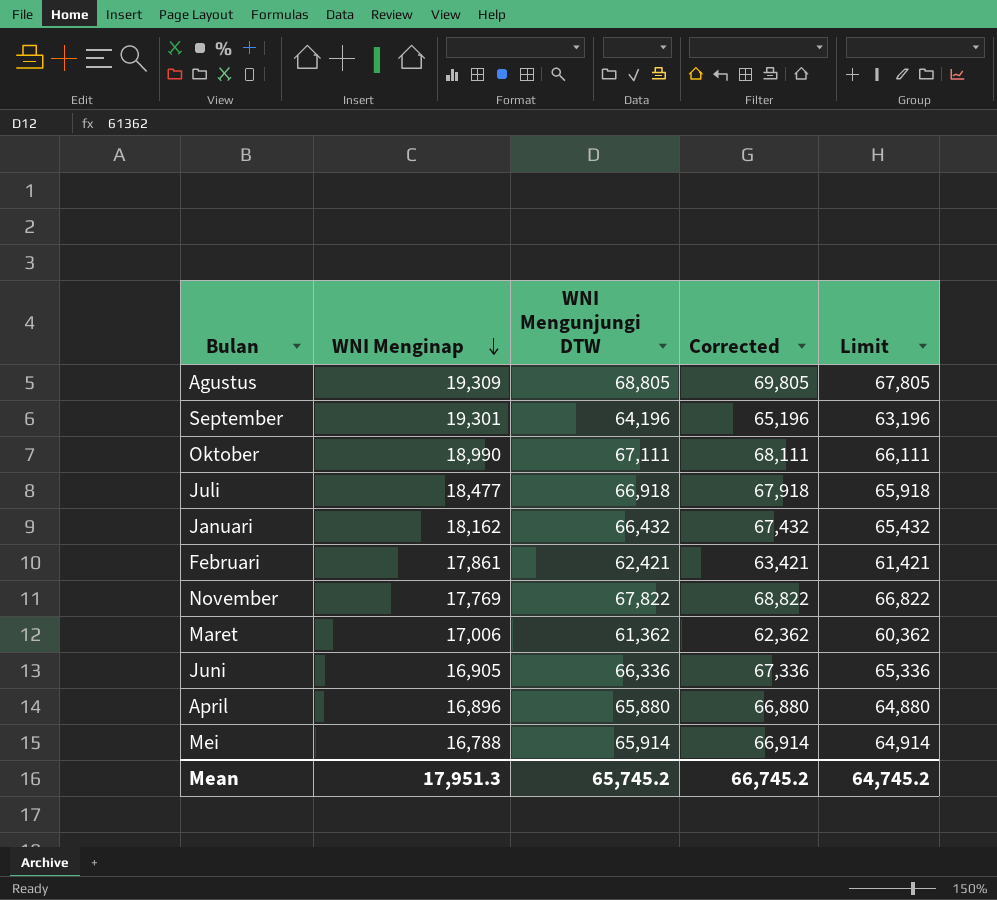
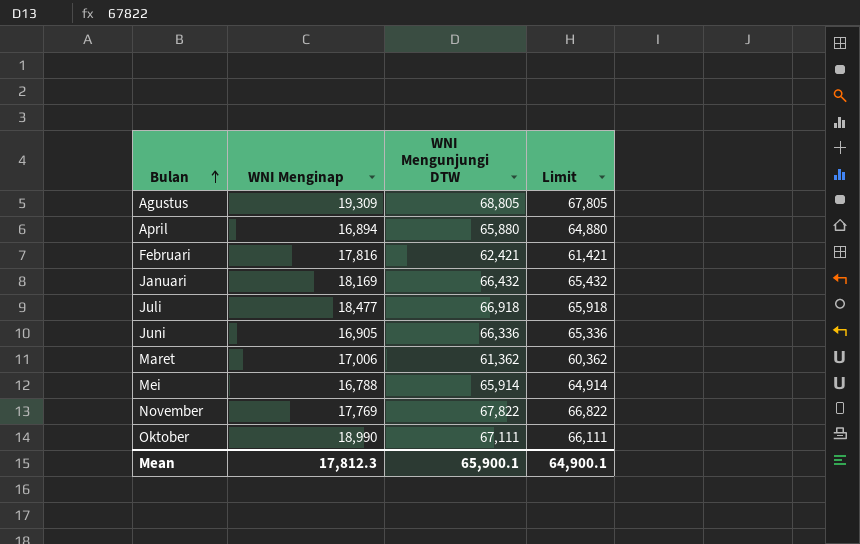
row order: WNI Menginap descending -> Bulan ascending
column Corrected | formula: [WNI Mengunjungi DTW] + 1000 -> none
row September: 19,301 | 64,196 | 65,196 | 63,196 -> none
April | WNI Menginap: 16,896 -> 16,894
Februari | WNI Menginap: 17,861 -> 17,816
Januari | WNI Menginap: 18,162 -> 18,169
Mean | WNI Menginap: 17,951.3 -> 17,812.3
Mean | WNI Mengunjungi DTW: 65,745.2 -> 65,900.1
Mean | Limit: 64,745.2 -> 64,900.1

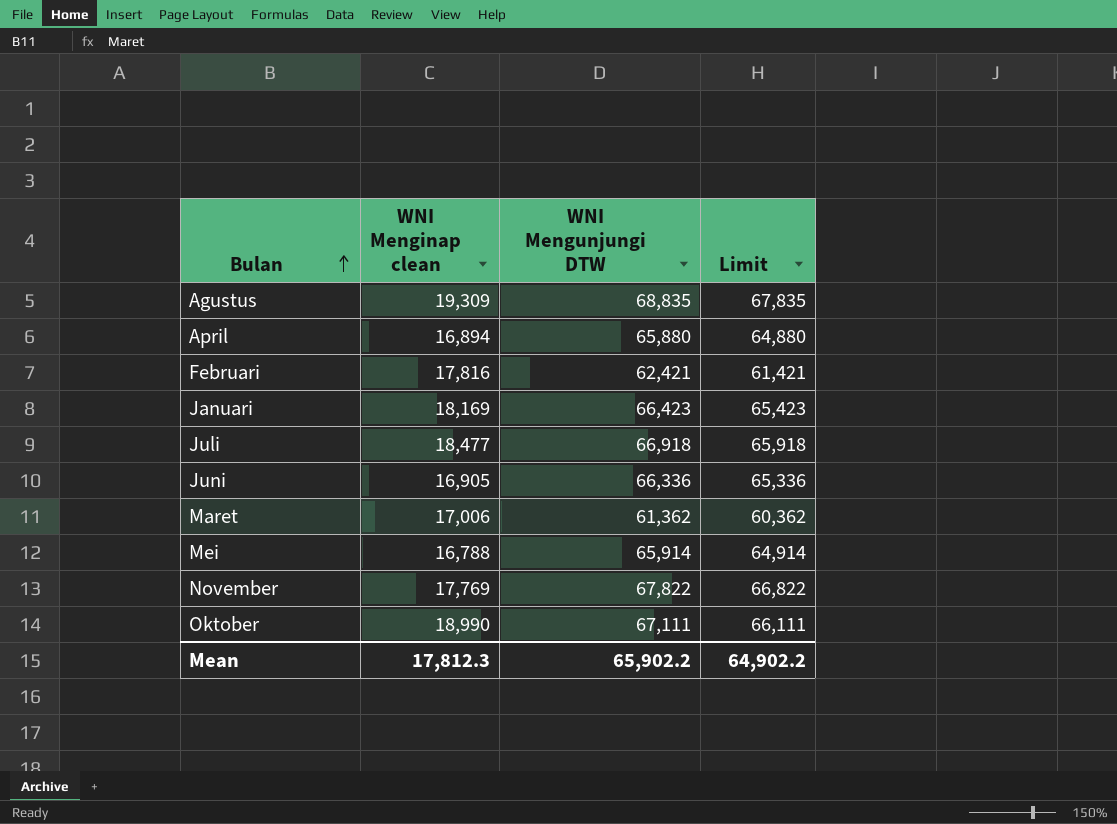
column name: WNI Menginap -> WNI Menginap clean
Agustus | WNI Mengunjungi DTW: 68,805 -> 68,835
Agustus | Limit: 67,805 -> 67,835
Januari | WNI Mengunjungi DTW: 66,432 -> 66,423
Januari | Limit: 65,432 -> 65,423
Mean | WNI Mengunjungi DTW: 65,900.1 -> 65,902.2
Mean | Limit: 64,900.1 -> 64,902.2

